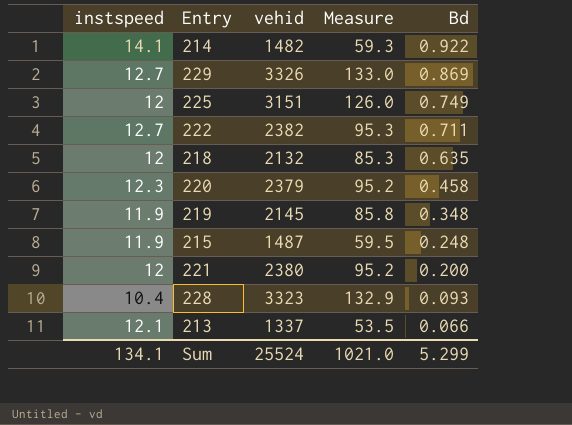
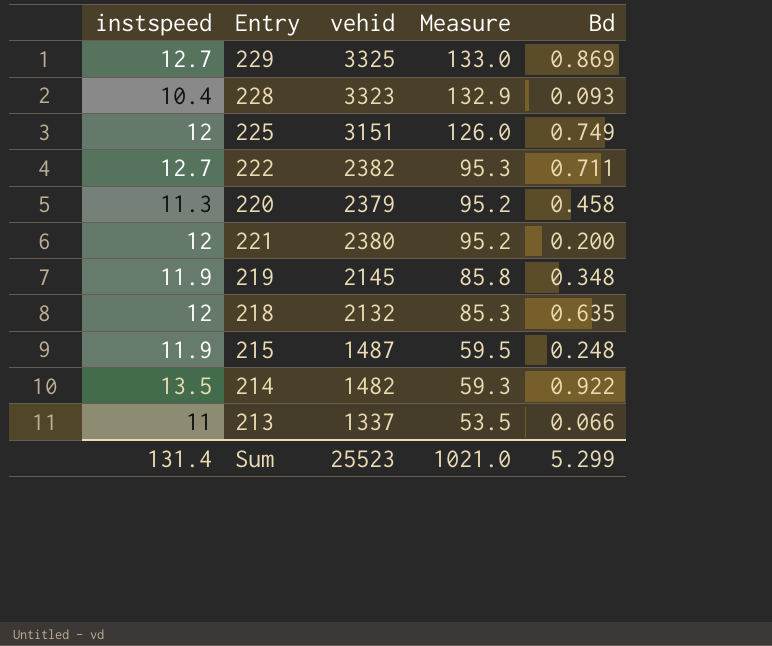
row order: Bd descending -> Measure descending
229 | vehid: 3326 -> 3325
220 | instspeed: 12.3 -> 11.3
214 | instspeed: 14.1 -> 13.5
213 | instspeed: 12.1 -> 11
Sum | instspeed: 134.1 -> 131.4
Sum | vehid: 25524 -> 25523

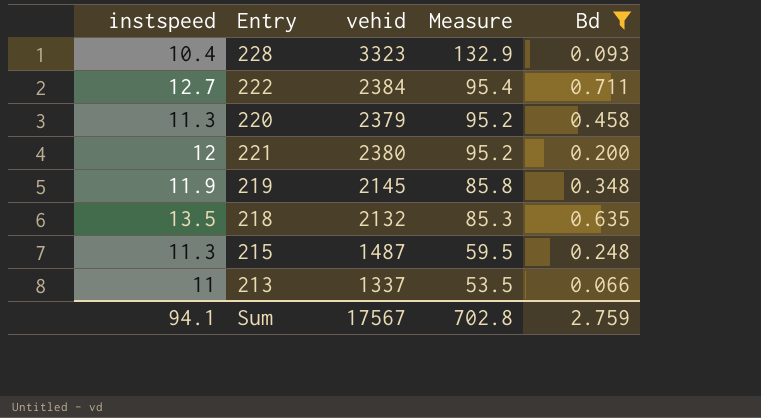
filter: none -> Bd <= 0.711
222 | vehid: 2382 -> 2384
222 | Measure: 95.3 -> 95.4
218 | instspeed: 12 -> 13.5
215 | instspeed: 11.9 -> 11.3
Sum | instspeed: 131.4 -> 94.1
Sum | vehid: 25523 -> 17567
Sum | Measure: 1021.0 -> 702.8
Sum | Bd: 5.299 -> 2.759

